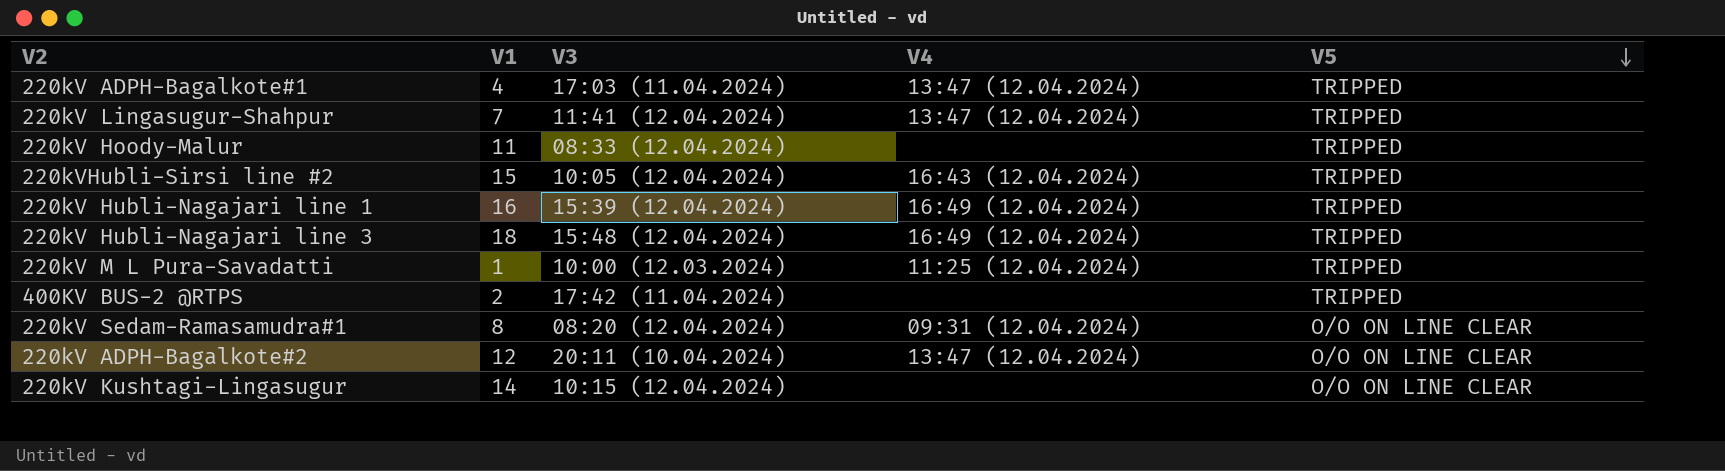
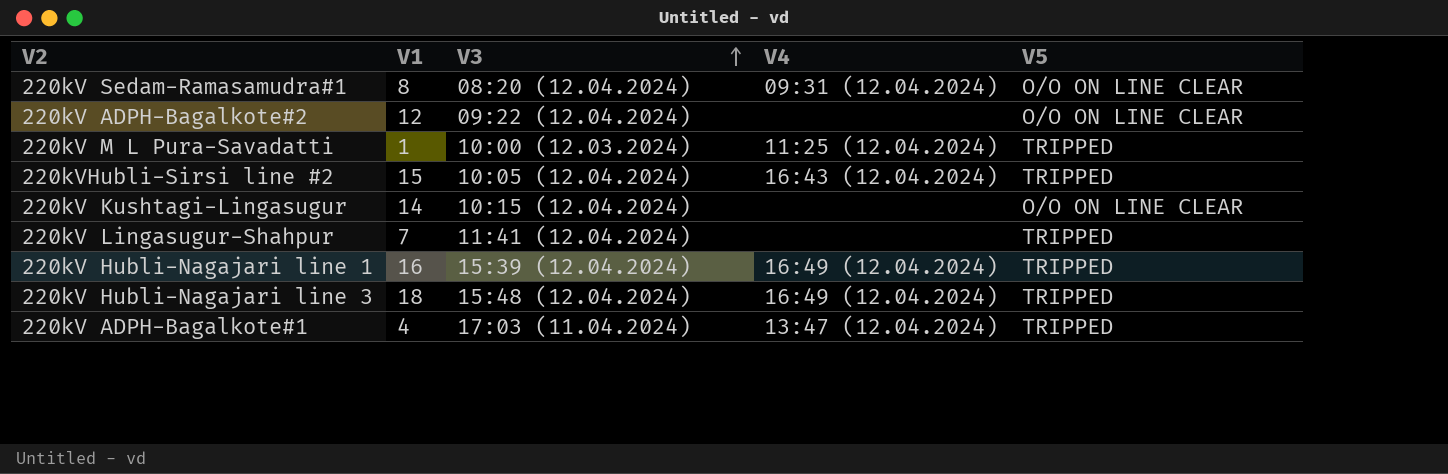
row order: V5 descending -> V3 ascending
row 220kV Hoody-Malur: 11 | 08:33 (12.04.2024) | none | TRIPPED -> none
row 400KV BUS-2 @RTPS: 2 | 17:42 (11.04.2024) | none | TRIPPED -> none
220kV ADPH-Bagalkote#2 | V3: 20:11 (10.04.2024) -> 09:22 (12.04.2024)
220kV ADPH-Bagalkote#2 | V4: 13:47 (12.04.2024) -> none
220kV Lingasugur-Shahpur | V4: 13:47 (12.04.2024) -> none

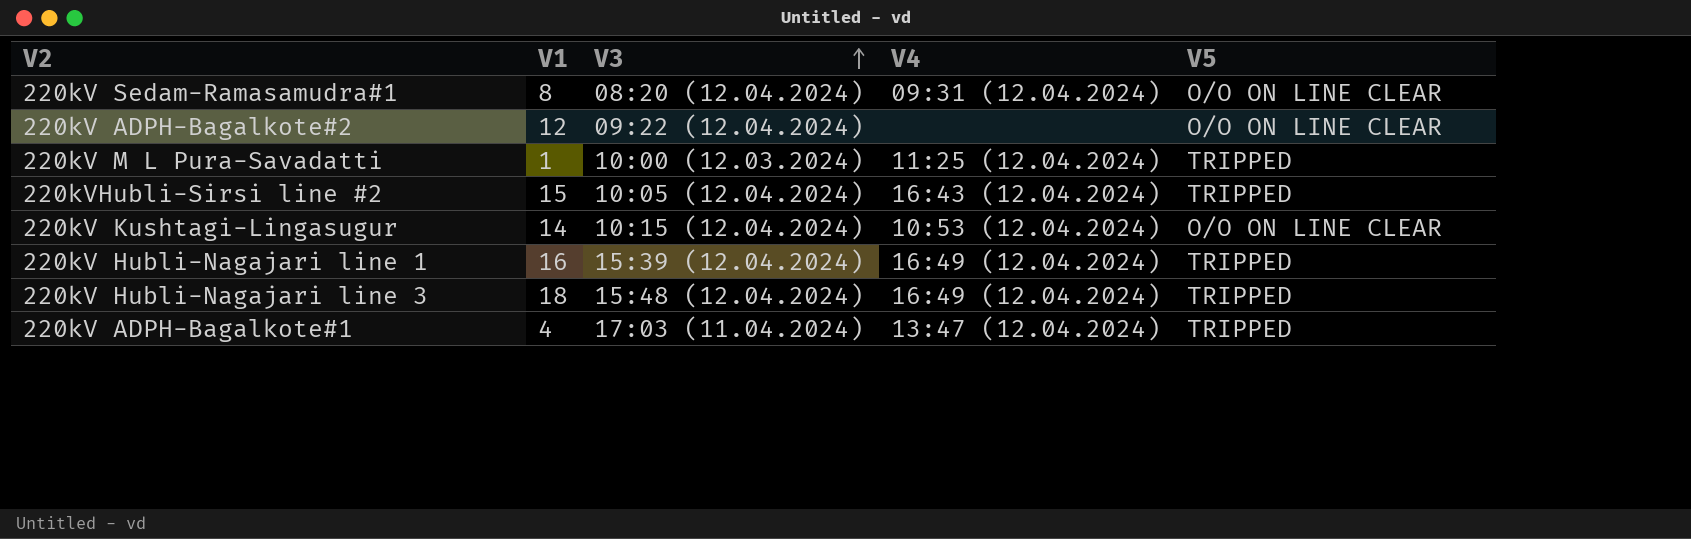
row 220kV Lingasugur-Shahpur: 7 | 11:41 (12.04.2024) | none | TRIPPED -> none
220kV Kushtagi-Lingasugur | V4: none -> 10:53 (12.04.2024)

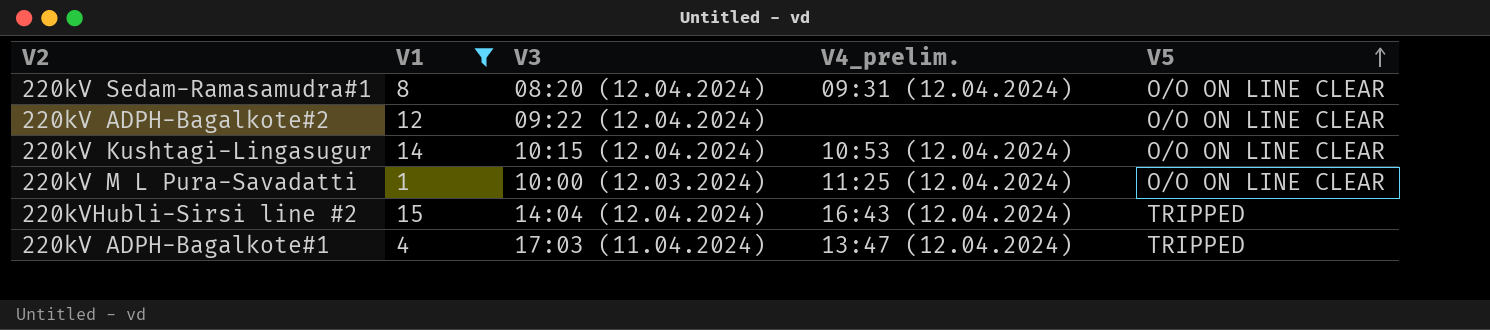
filter: none -> V1 <= 15
row order: V3 ascending -> V5 ascending
column name: V4 -> V4_prelim.
220kV M L Pura-Savadatti | V5: TRIPPED -> O/O ON LINE CLEAR
220kVHubli-Sirsi line #2 | V3: 10:05 (12.04.2024) -> 14:04 (12.04.2024)

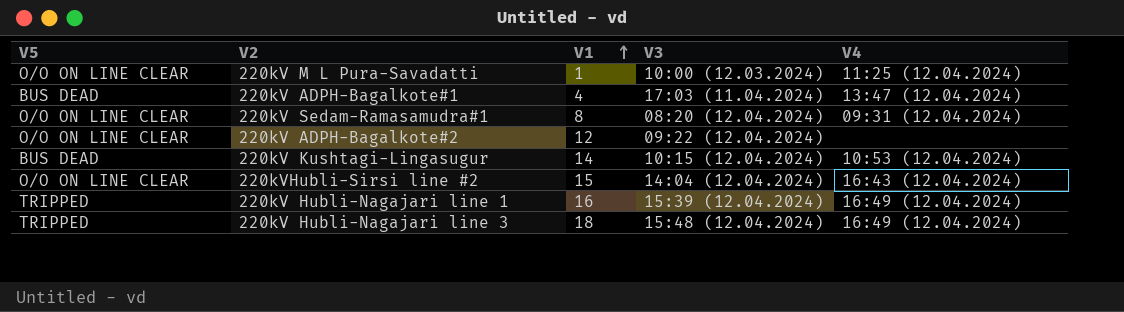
filter: V1 <= 15 -> none
row order: V5 ascending -> V1 ascending
column V5 | position: 5 -> 1
column name: V4_prelim. -> V4
220kV ADPH-Bagalkote#1 | V5: TRIPPED -> BUS DEAD
220kV Kushtagi-Lingasugur | V5: O/O ON LINE CLEAR -> BUS DEAD
220kVHubli-Sirsi line #2 | V5: TRIPPED -> O/O ON LINE CLEAR

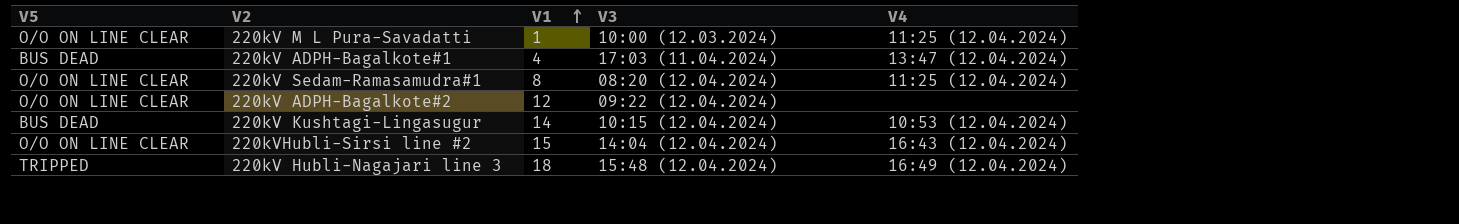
row 220kV Hubli-Nagajari line 1: TRIPPED | 16 | 15:39 (12.04.2024) | 16:49 (12.04.2024) -> none
220kV Sedam-Ramasamudra#1 | V4: 09:31 (12.04.2024) -> 11:25 (12.04.2024)

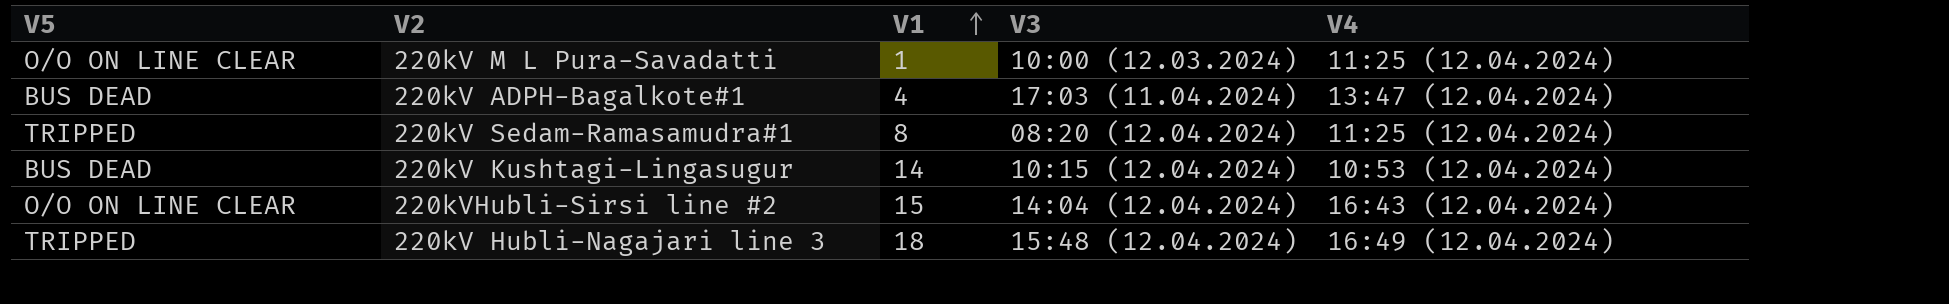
row 220kV ADPH-Bagalkote#2: O/O ON LINE CLEAR | 12 | 09:22 (12.04.2024) | none -> none
220kV Sedam-Ramasamudra#1 | V5: O/O ON LINE CLEAR -> TRIPPED

